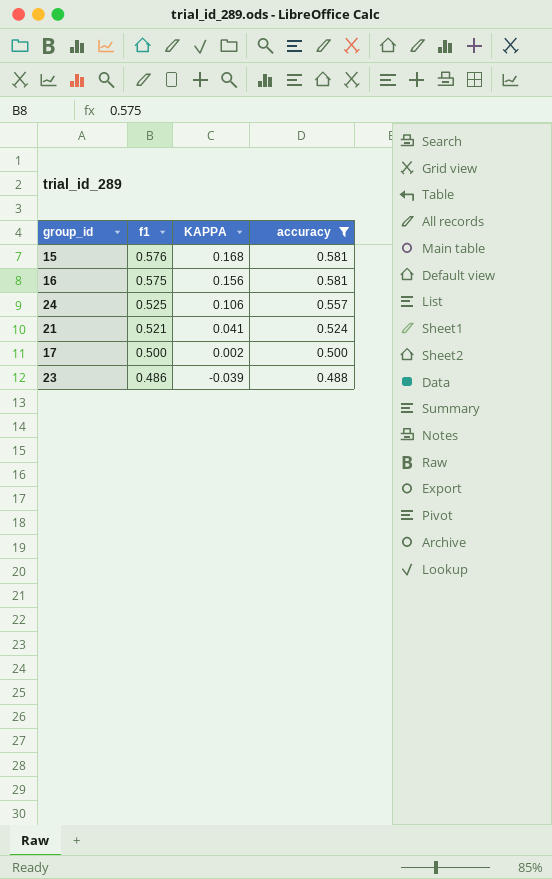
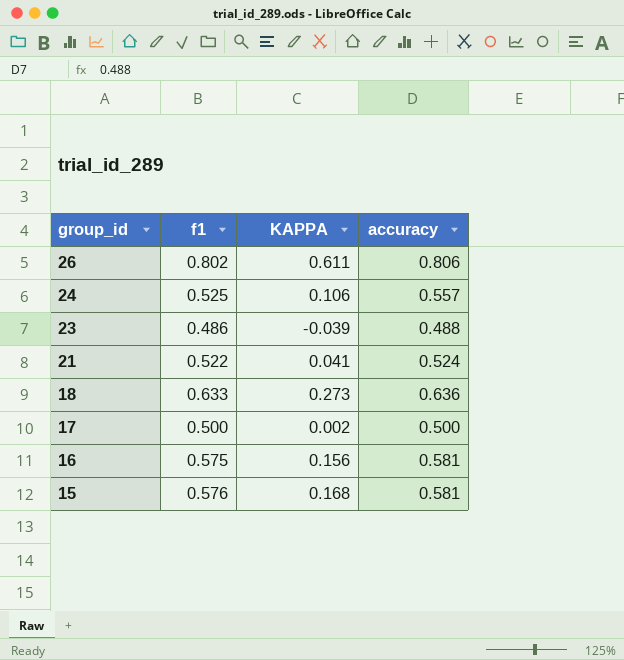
filter: accuracy <= 0.581 -> none
row order: f1 descending -> group_id descending
21 | f1: 0.521 -> 0.522

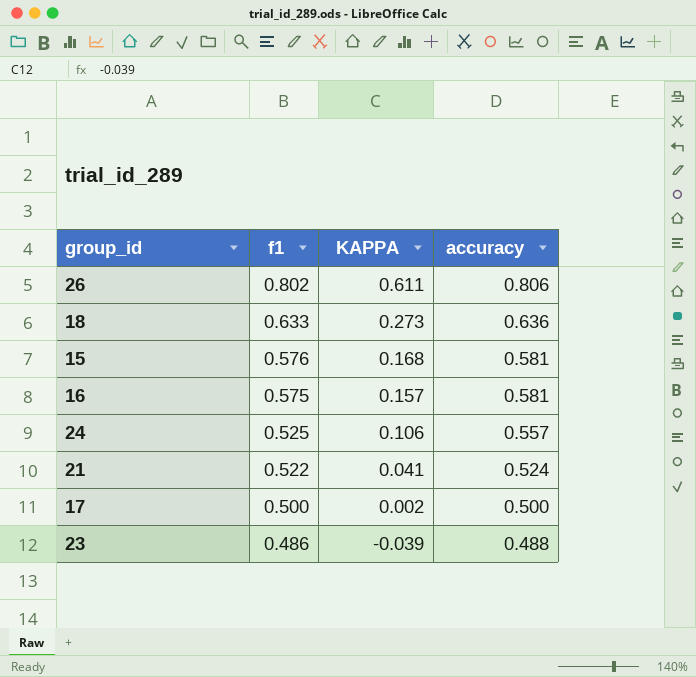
row order: group_id descending -> f1 descending
16 | KAPPA: 0.156 -> 0.157

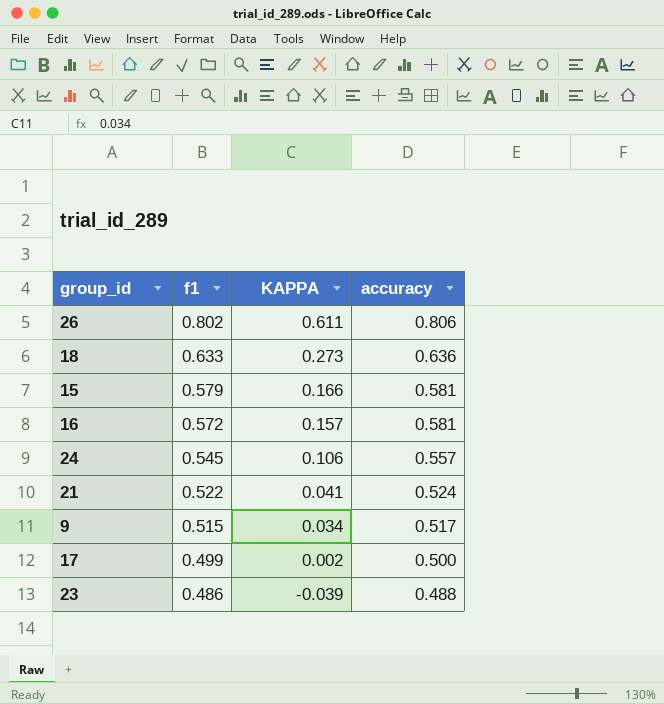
15 | f1: 0.576 -> 0.579
15 | KAPPA: 0.168 -> 0.166
16 | f1: 0.575 -> 0.572
24 | f1: 0.525 -> 0.545
row 9: none -> 0.515 | 0.034 | 0.517
17 | f1: 0.500 -> 0.499

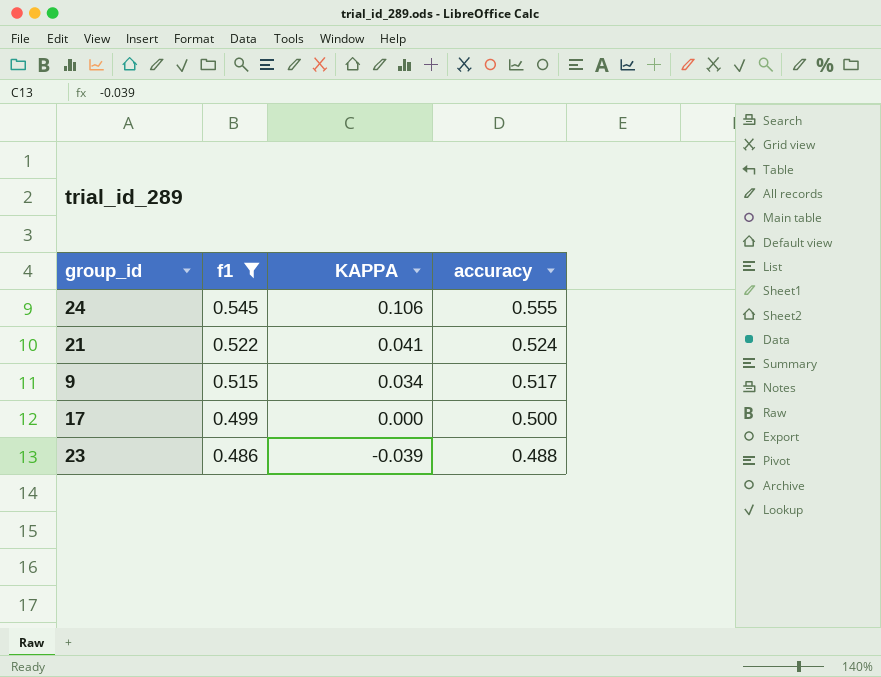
filter: none -> f1 <= 0.545
24 | accuracy: 0.557 -> 0.555
17 | KAPPA: 0.002 -> 0.000

